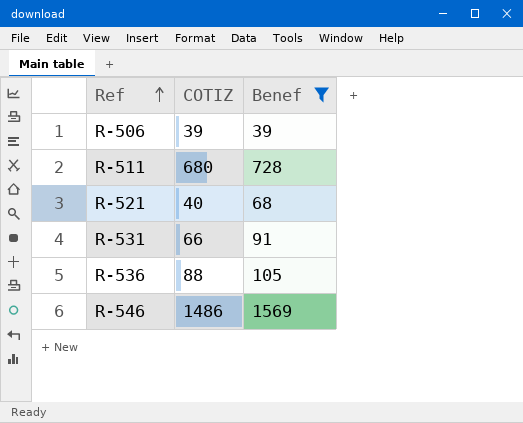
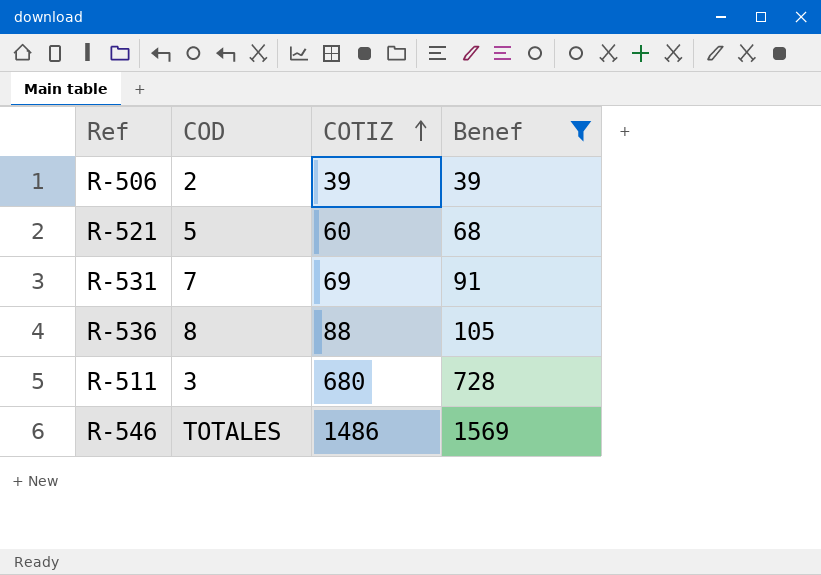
row order: Ref ascending -> COTIZ ascending
column COD | position: none -> 2
R-521 | COTIZ: 40 -> 60
R-531 | COTIZ: 66 -> 69

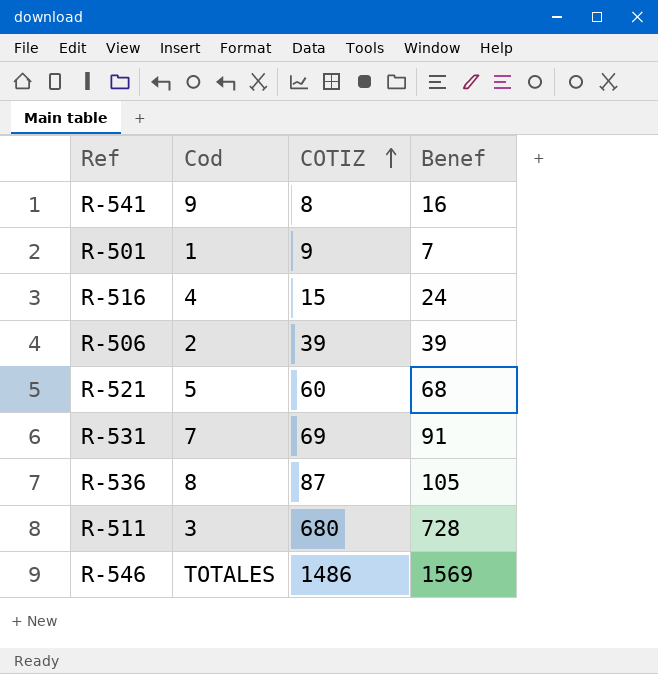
filter: Benef >= 39 -> none
column name: COD -> Cod
R-536 | COTIZ: 88 -> 87

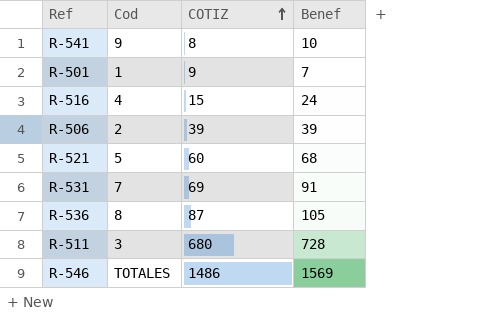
R-541 | Benef: 16 -> 10

